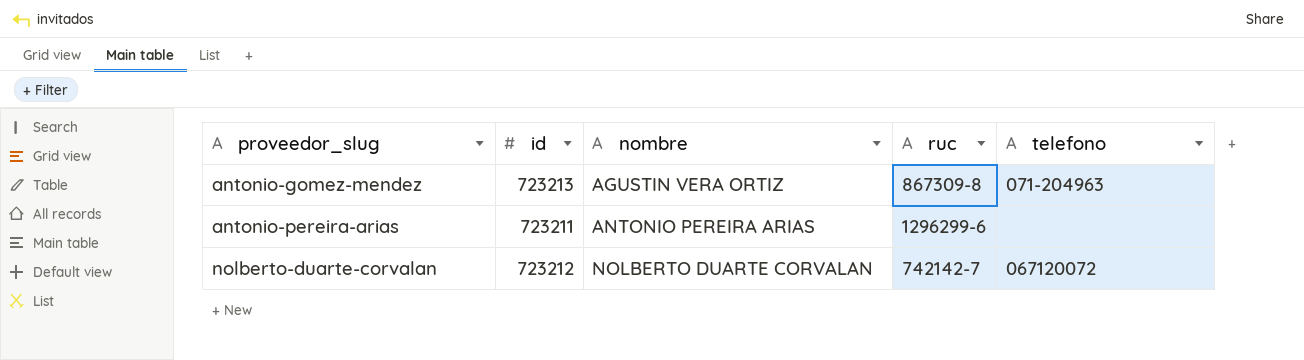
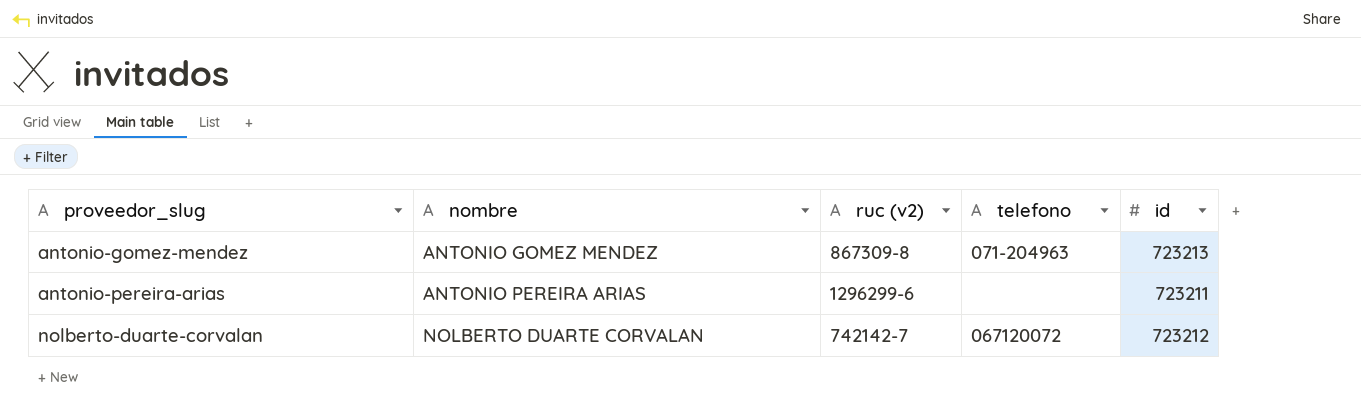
column name: ruc -> ruc (v2)
column id | position: 2 -> 5
antonio-gomez-mendez | nombre: AGUSTIN VERA ORTIZ -> ANTONIO GOMEZ MENDEZ

